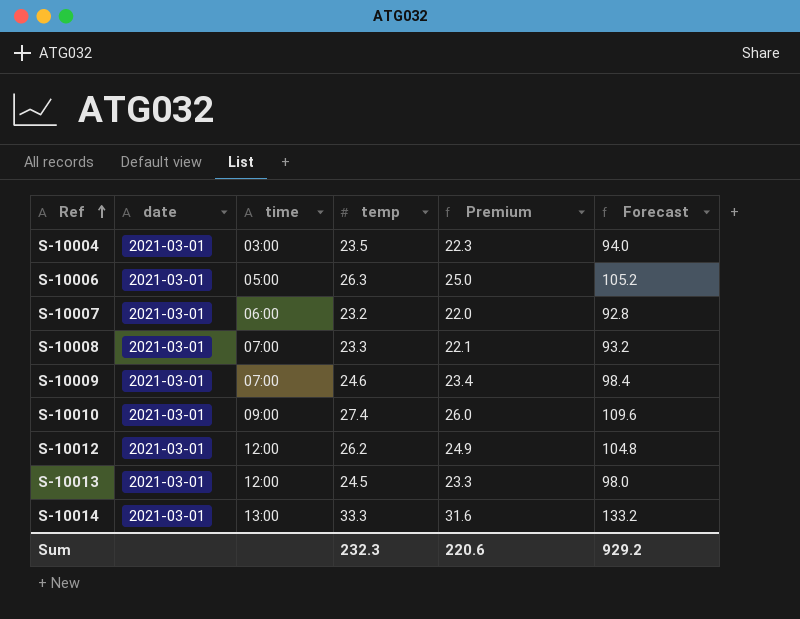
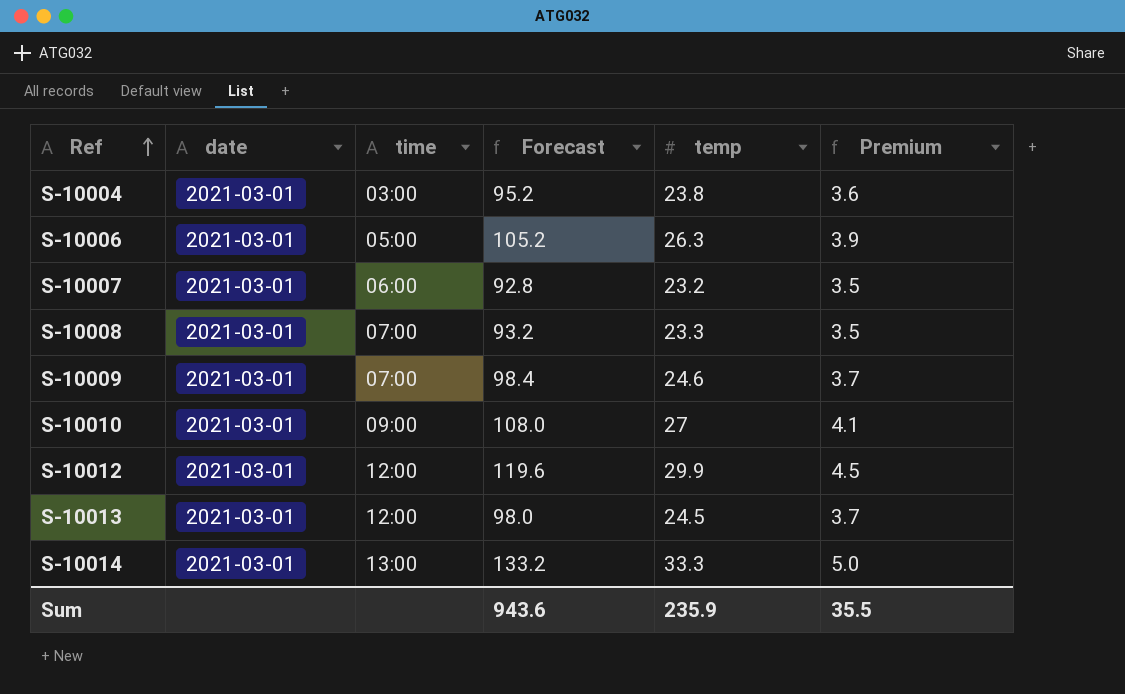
column Forecast | position: 6 -> 4
column Premium | formula: [temp] * 0.95 -> [temp] * 0.15
S-10004 | Forecast: 94.0 -> 95.2
S-10004 | temp: 23.5 -> 23.8
S-10010 | Forecast: 109.6 -> 108.0
S-10010 | temp: 27.4 -> 27
S-10012 | Forecast: 104.8 -> 119.6
S-10012 | temp: 26.2 -> 29.9
Sum | Forecast: 929.2 -> 943.6
Sum | temp: 232.3 -> 235.9
Sum | Premium: 220.6 -> 35.5

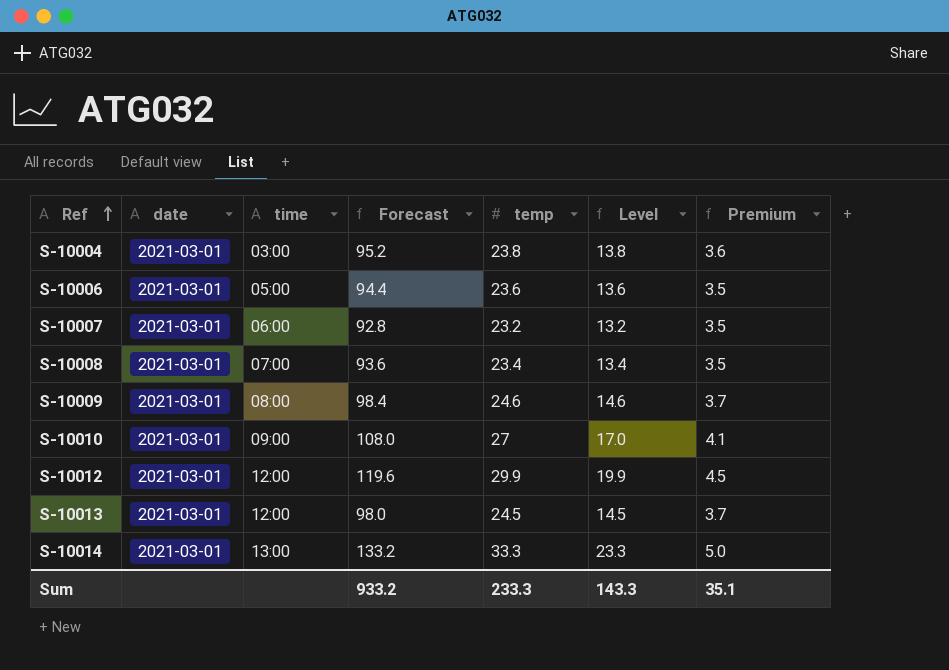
column Level | formula: none -> [temp] - 10
S-10006 | Forecast: 105.2 -> 94.4
S-10006 | temp: 26.3 -> 23.6
S-10006 | Premium: 3.9 -> 3.5
S-10008 | Forecast: 93.2 -> 93.6
S-10008 | temp: 23.3 -> 23.4
S-10009 | time: 07:00 -> 08:00
Sum | Forecast: 943.6 -> 933.2
Sum | temp: 235.9 -> 233.3
Sum | Premium: 35.5 -> 35.1

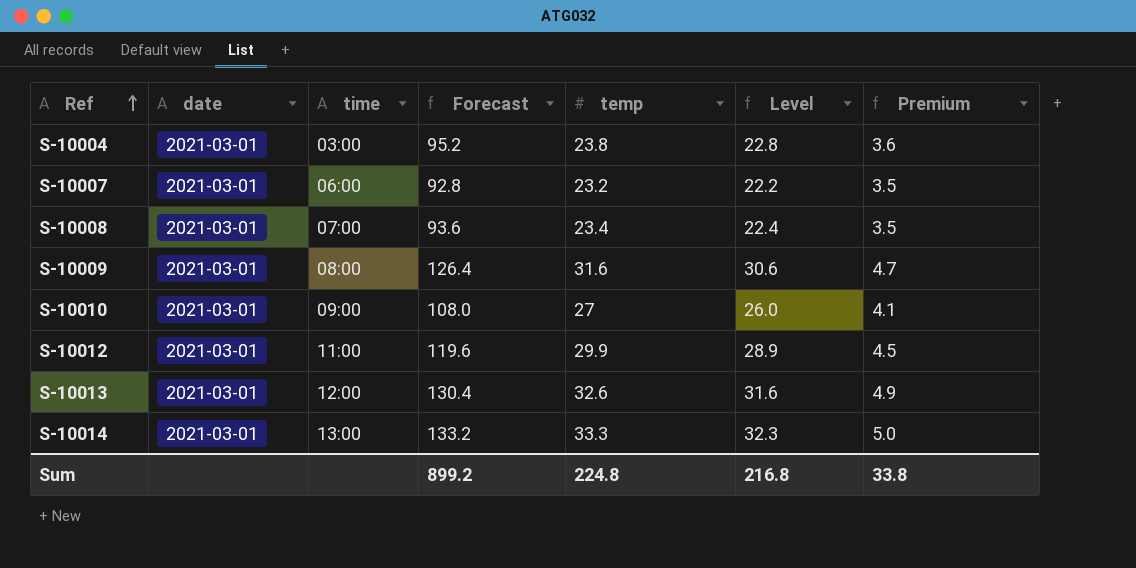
column Level | formula: [temp] - 10 -> [temp] - 1
row S-10006: 2021-03-01 | 05:00 | 94.4 | 23.6 | 13.6 | 3.5 -> none
S-10009 | Forecast: 98.4 -> 126.4
S-10009 | temp: 24.6 -> 31.6
S-10009 | Premium: 3.7 -> 4.7
S-10012 | time: 12:00 -> 11:00
S-10013 | Forecast: 98.0 -> 130.4
S-10013 | temp: 24.5 -> 32.6
S-10013 | Premium: 3.7 -> 4.9
Sum | Forecast: 933.2 -> 899.2
Sum | temp: 233.3 -> 224.8
Sum | Level: 143.3 -> 216.8
Sum | Premium: 35.1 -> 33.8

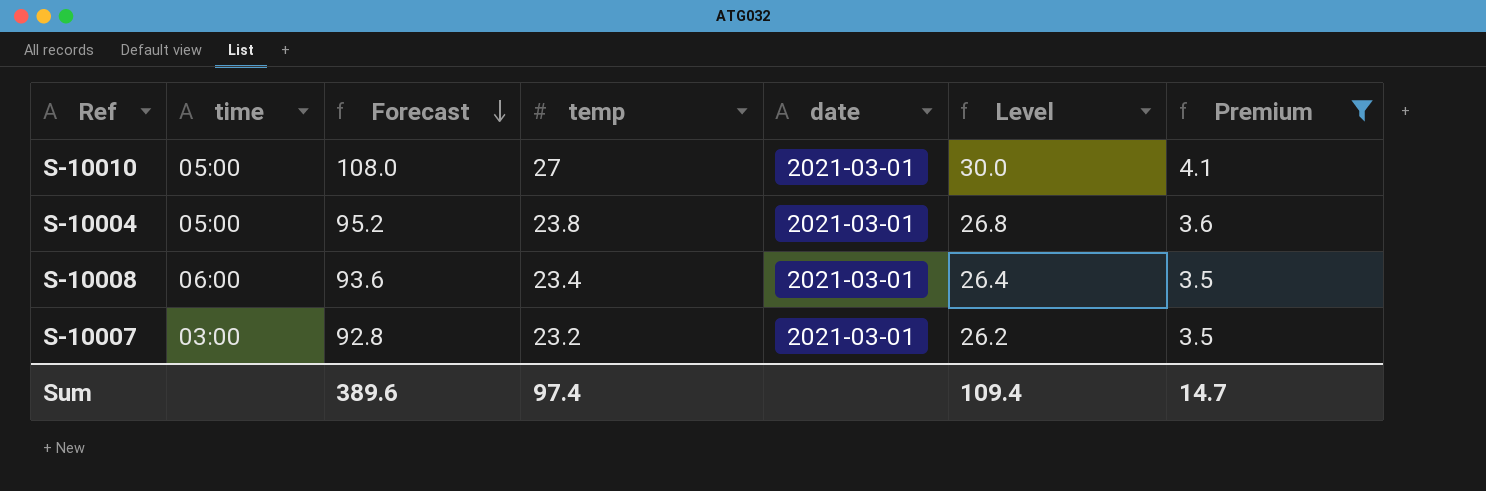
filter: none -> Premium <= 4.1
row order: Ref ascending -> Forecast descending
column date | position: 2 -> 5
column Level | formula: [temp] - 1 -> [temp] + 3
S-10010 | time: 09:00 -> 05:00
S-10004 | time: 03:00 -> 05:00
S-10008 | time: 07:00 -> 06:00
S-10007 | time: 06:00 -> 03:00
Sum | Forecast: 899.2 -> 389.6
Sum | temp: 224.8 -> 97.4
Sum | Level: 216.8 -> 109.4
Sum | Premium: 33.8 -> 14.7

